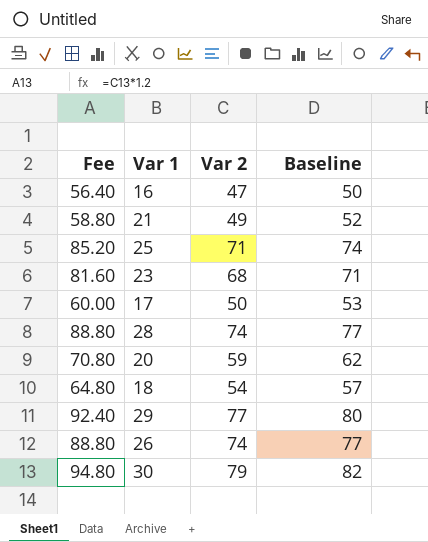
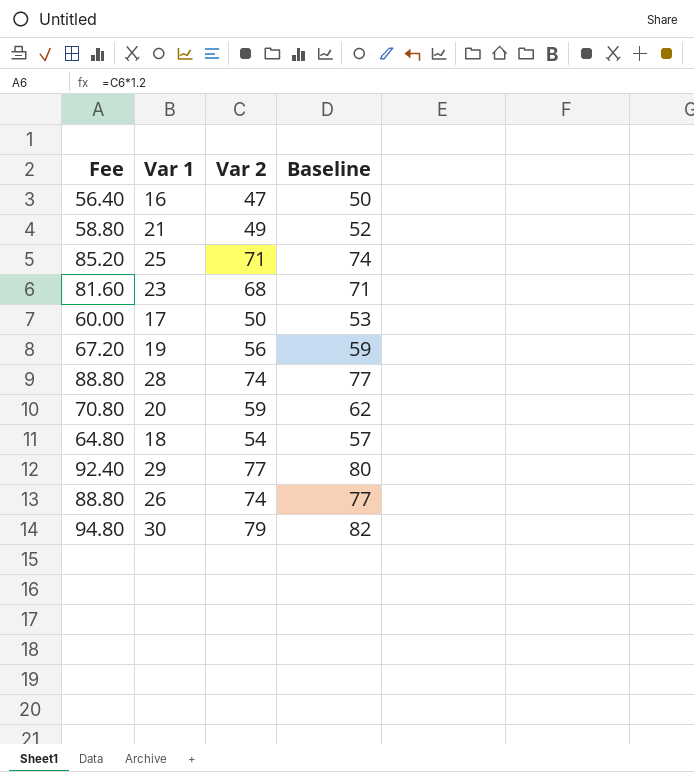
row 19: none -> 67.20 | 56 | 59

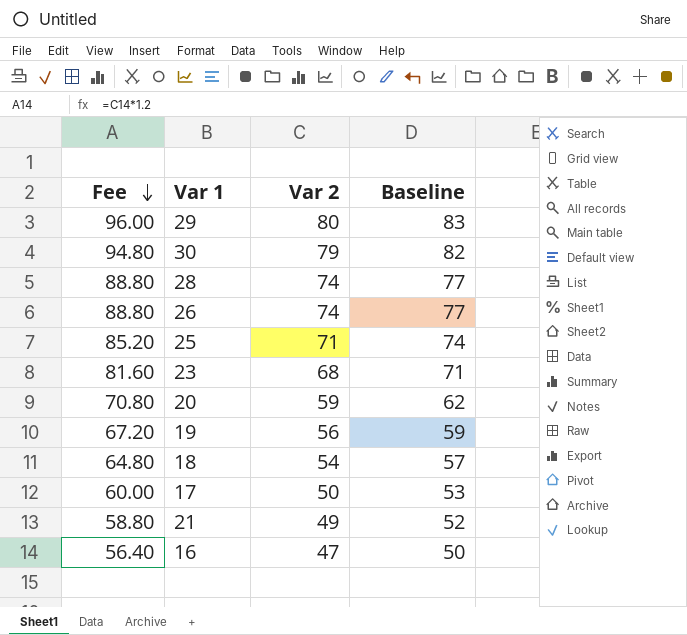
row order: none -> Fee descending
29 | Fee: 92.40 -> 96.00
29 | Var 2: 77 -> 80
29 | Baseline: 80 -> 83

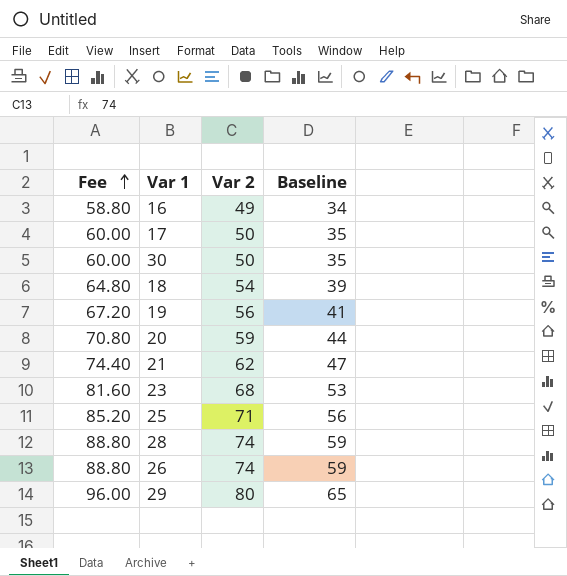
row order: Fee descending -> Fee ascending
column Baseline | formula: [Var 2] + 3 -> [Var 2] - 15
16 | Fee: 56.40 -> 58.80
16 | Var 2: 47 -> 49
30 | Fee: 94.80 -> 60.00
30 | Var 2: 79 -> 50
21 | Fee: 58.80 -> 74.40
21 | Var 2: 49 -> 62

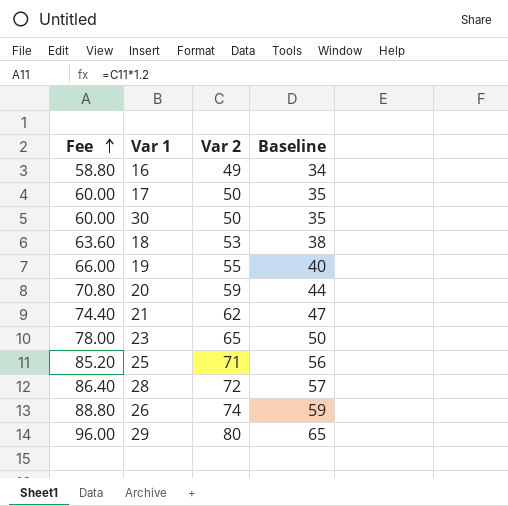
18 | Fee: 64.80 -> 63.60
18 | Var 2: 54 -> 53
18 | Baseline: 39 -> 38
19 | Fee: 67.20 -> 66.00
19 | Var 2: 56 -> 55
19 | Baseline: 41 -> 40
23 | Fee: 81.60 -> 78.00
23 | Var 2: 68 -> 65
23 | Baseline: 53 -> 50
28 | Fee: 88.80 -> 86.40
28 | Var 2: 74 -> 72
28 | Baseline: 59 -> 57

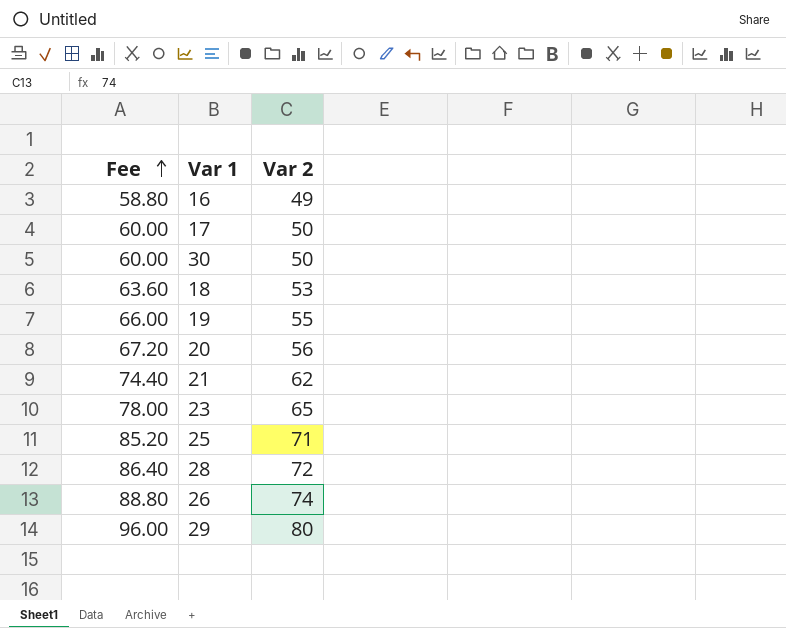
column Baseline | formula: [Var 2] - 15 -> none
20 | Fee: 70.80 -> 67.20
20 | Var 2: 59 -> 56

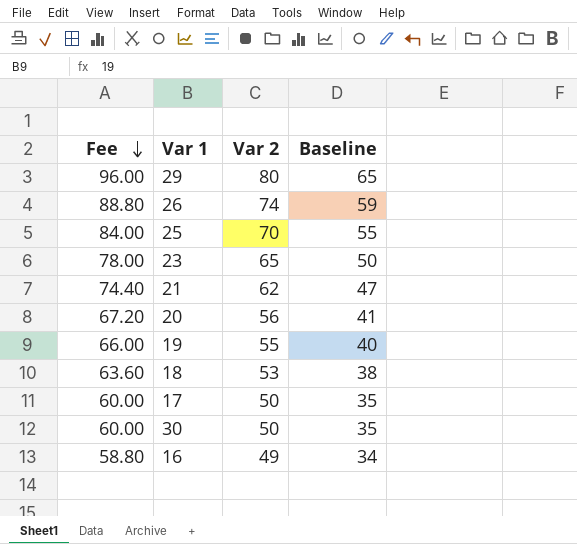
row order: Fee ascending -> Fee descending
column Baseline | formula: none -> [Var 2] - 15
row 28: 86.40 | 72 -> none
25 | Fee: 85.20 -> 84.00
25 | Var 2: 71 -> 70

